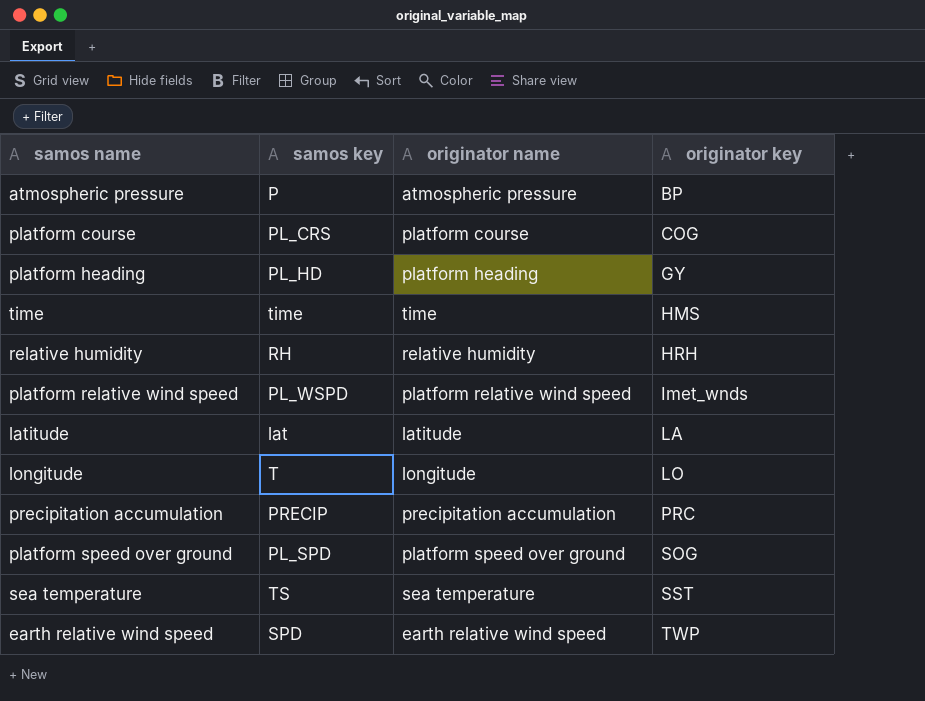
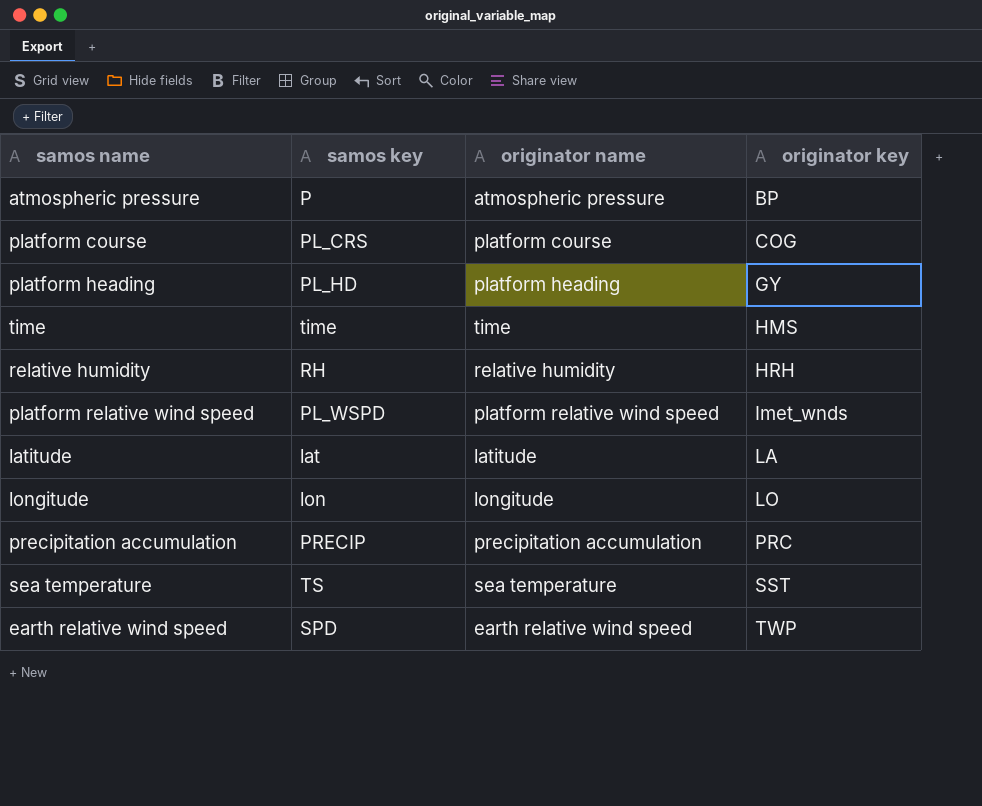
row platform speed over ground: PL_SPD | platform speed over ground | SOG -> none
longitude | samos key: T -> lon

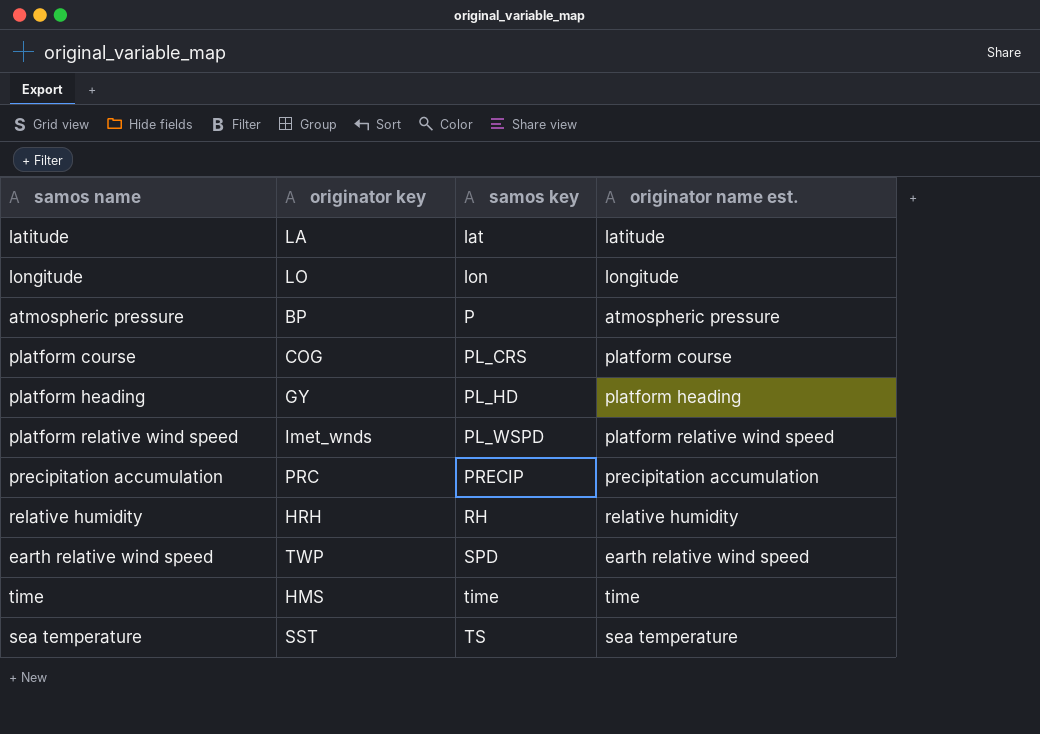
row order: originator key ascending -> samos key ascending
column originator key | position: 4 -> 2
column name: originator name -> originator name est.

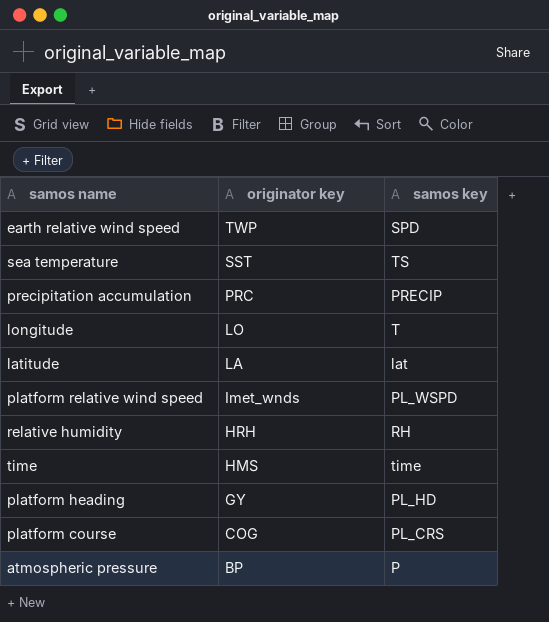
row order: samos key ascending -> originator key descending
column originator name est. | position: 4 -> none
longitude | samos key: lon -> T

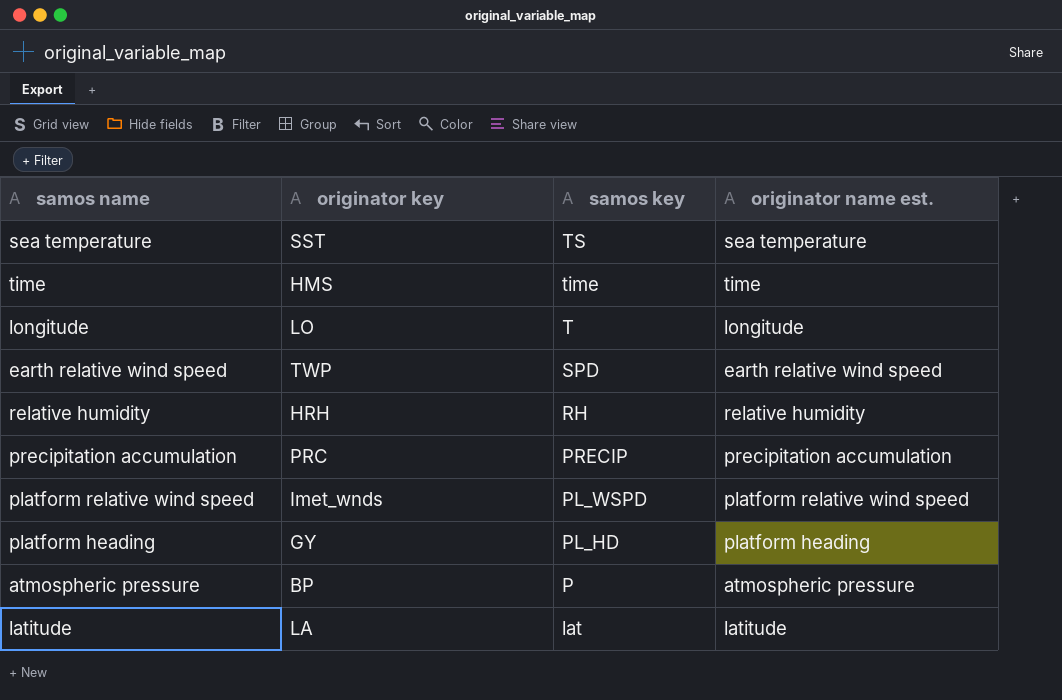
row order: originator key descending -> samos key descending
column originator name est. | position: none -> 4
row platform course: COG | PL_CRS -> none

